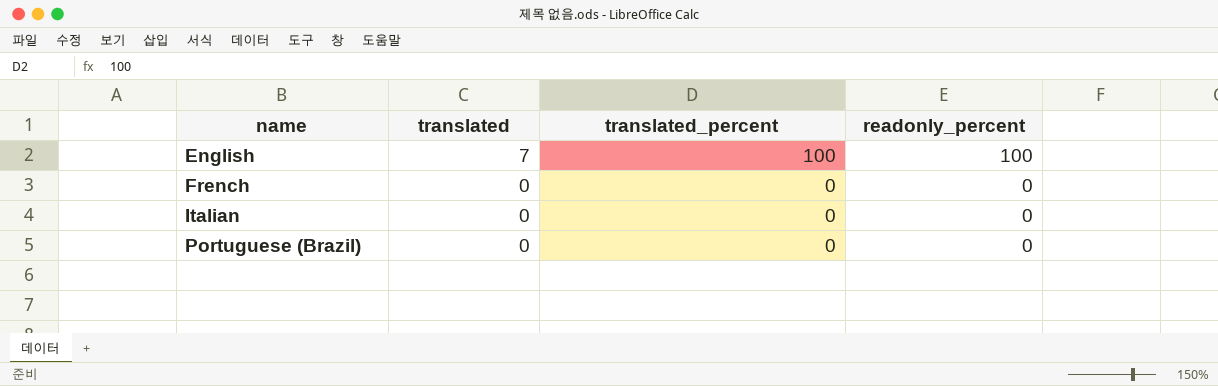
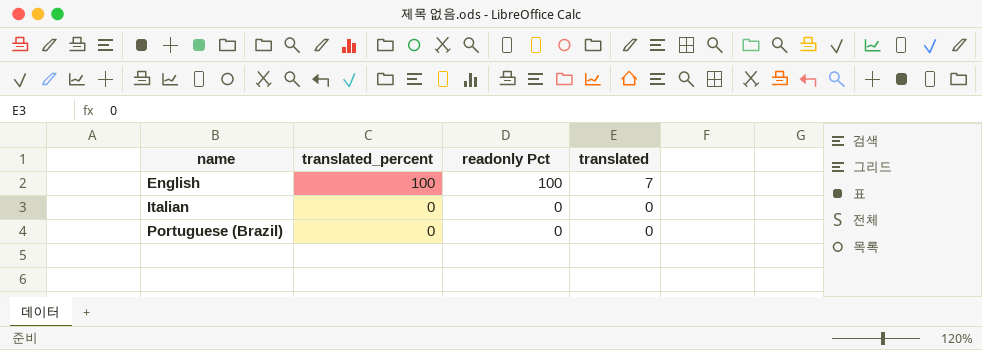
column name: readonly_percent -> readonly Pct
column translated | position: 2 -> 4
row French: 0 | 0 | 0 -> none

